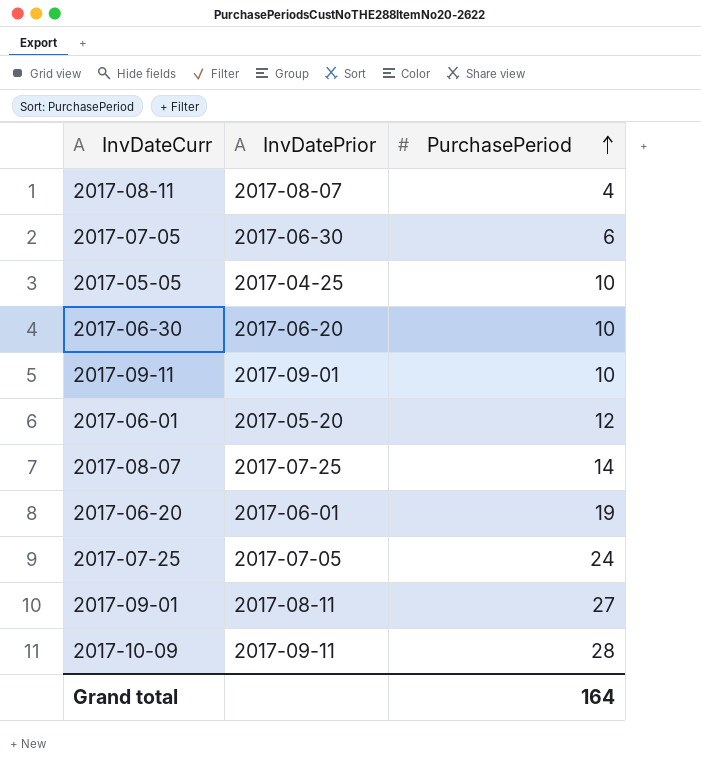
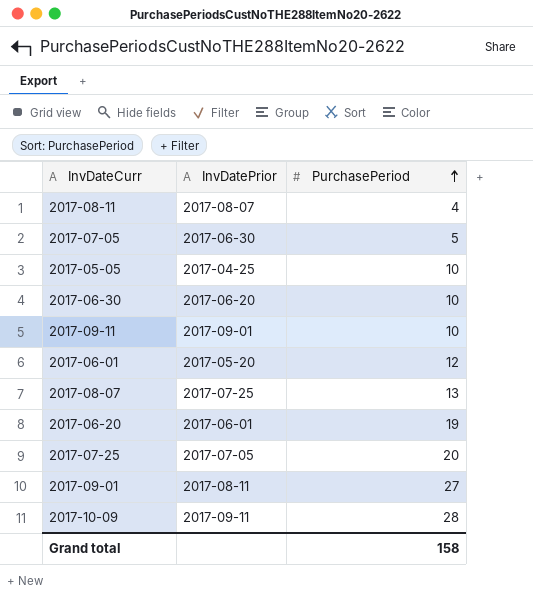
2017-07-05 | PurchasePeriod: 6 -> 5
2017-08-07 | PurchasePeriod: 14 -> 13
2017-07-25 | PurchasePeriod: 24 -> 20
Grand total | PurchasePeriod: 164 -> 158

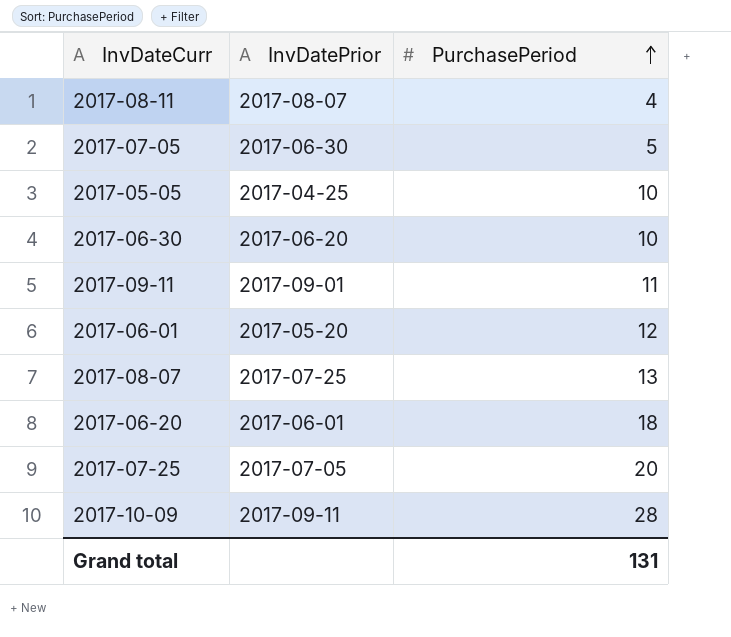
row 2017-09-01: 2017-08-11 | 27 -> none
2017-09-11 | PurchasePeriod: 10 -> 11
2017-06-20 | PurchasePeriod: 19 -> 18
Grand total | PurchasePeriod: 158 -> 131

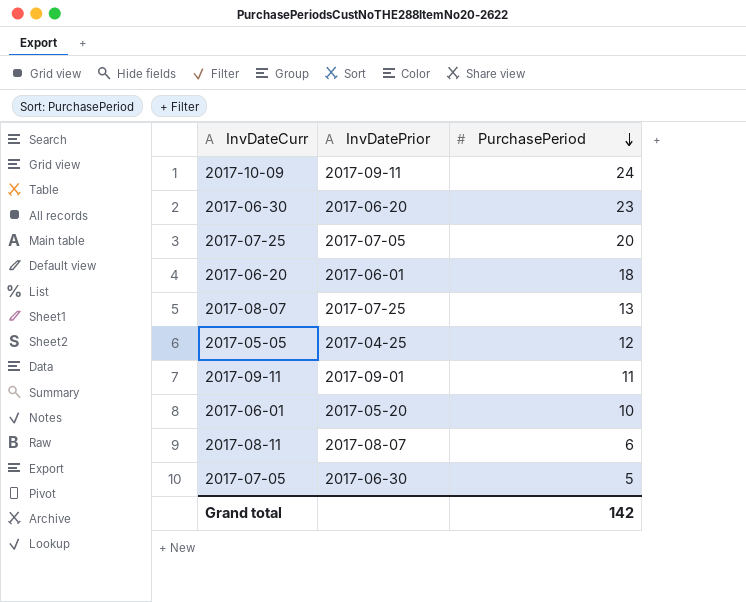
row order: PurchasePeriod ascending -> PurchasePeriod descending
2017-10-09 | PurchasePeriod: 28 -> 24
2017-06-30 | PurchasePeriod: 10 -> 23
2017-05-05 | PurchasePeriod: 10 -> 12
2017-06-01 | PurchasePeriod: 12 -> 10
2017-08-11 | PurchasePeriod: 4 -> 6
Grand total | PurchasePeriod: 131 -> 142

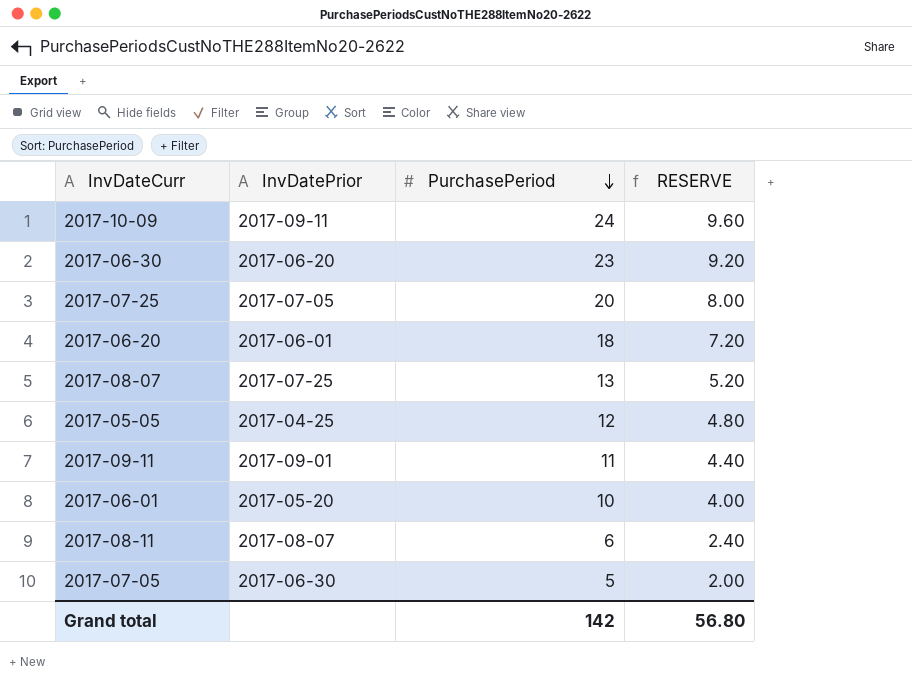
column RESERVE | formula: none -> [PurchasePeriod] * 0.4

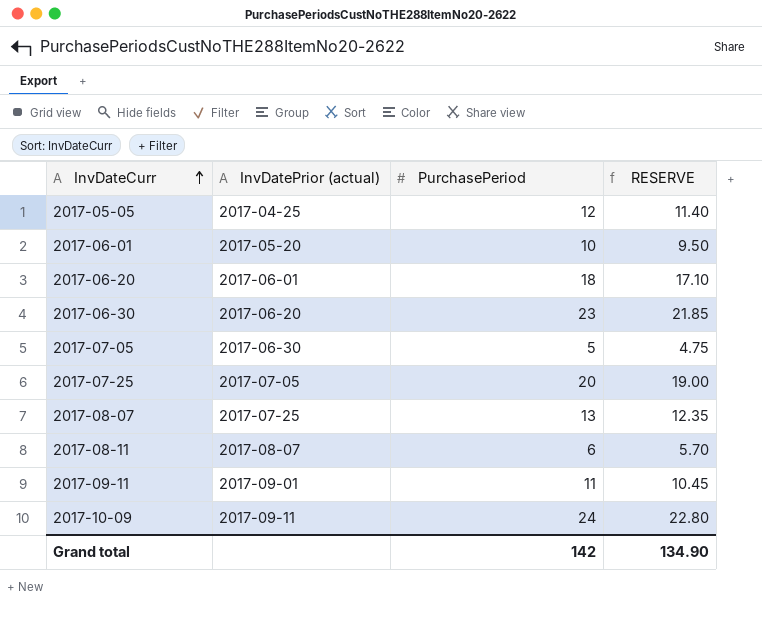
row order: PurchasePeriod descending -> InvDateCurr ascending
column name: InvDatePrior -> InvDatePrior (actual)
column RESERVE | formula: [PurchasePeriod] * 0.4 -> [PurchasePeriod] * 0.95
Grand total | RESERVE: 56.80 -> 134.90

